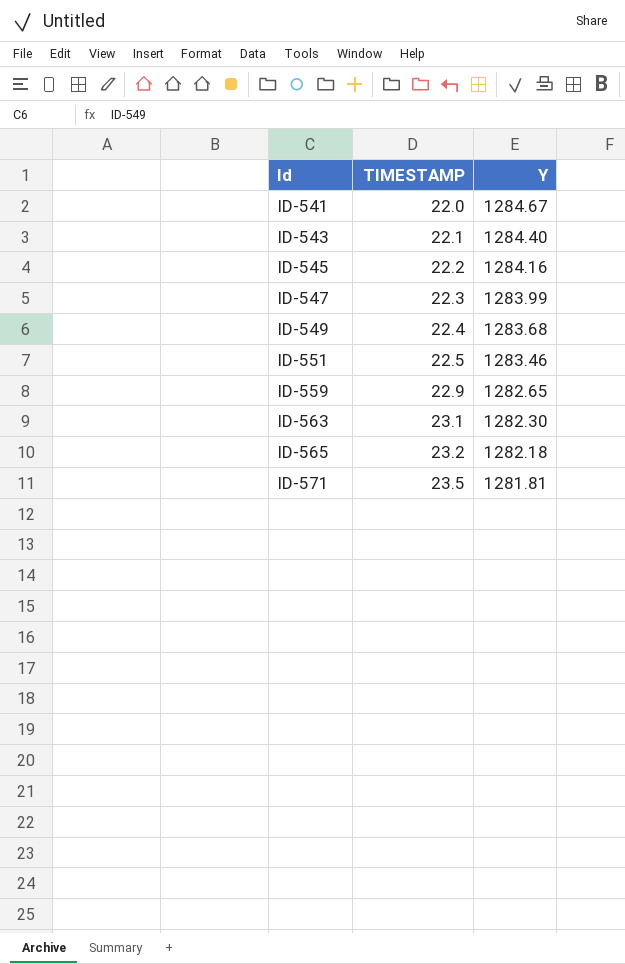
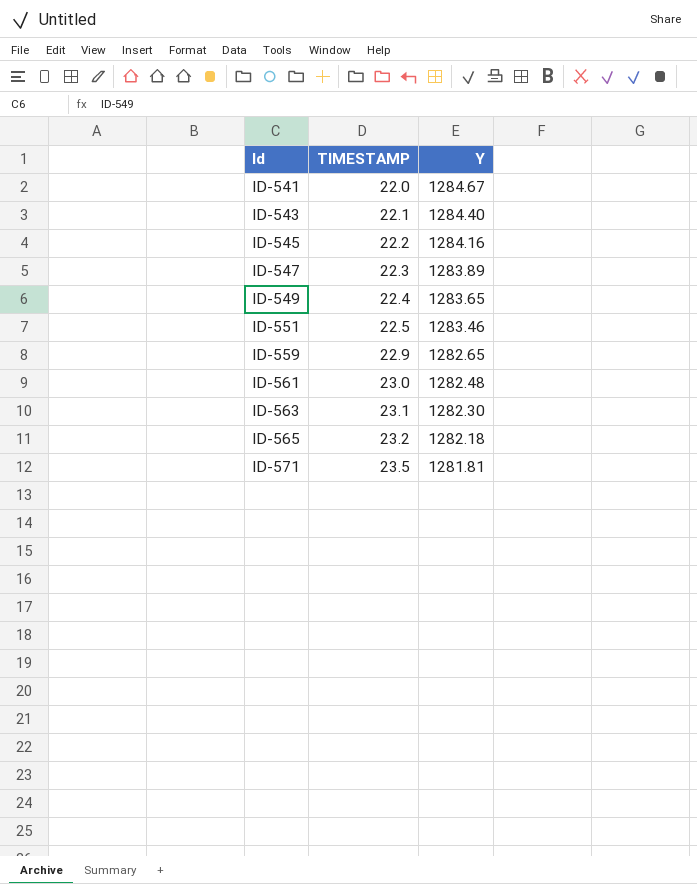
ID-547 | Y: 1283.99 -> 1283.89
ID-549 | Y: 1283.68 -> 1283.65
row ID-561: none -> 23.0 | 1282.48

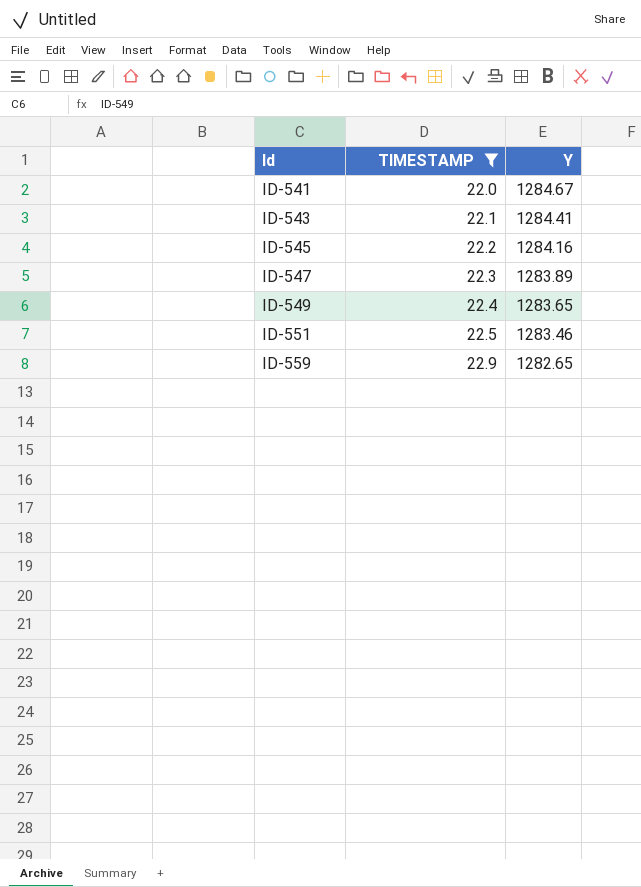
filter: none -> TIMESTAMP <= 22.9
ID-543 | Y: 1284.40 -> 1284.41

